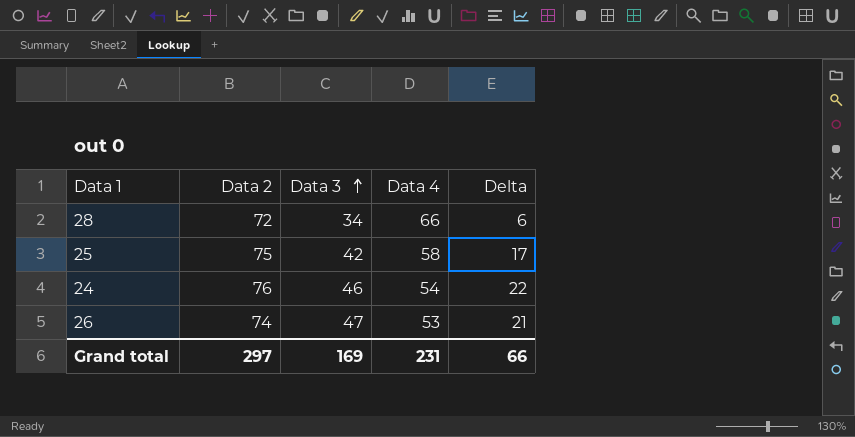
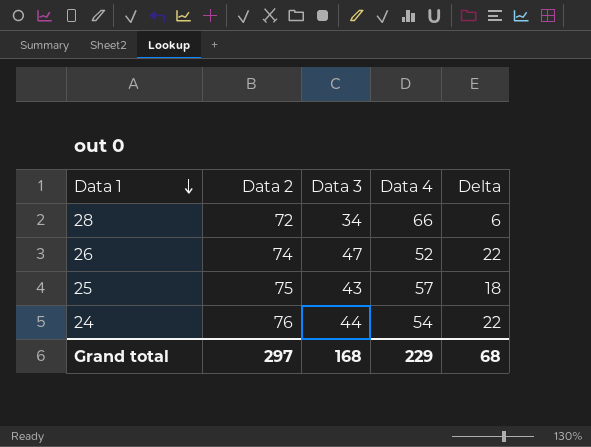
row order: Data 3 ascending -> Data 1 descending
26 | Data 4: 53 -> 52
26 | Delta: 21 -> 22
25 | Data 3: 42 -> 43
25 | Data 4: 58 -> 57
25 | Delta: 17 -> 18
24 | Data 3: 46 -> 44
Grand total | Data 3: 169 -> 168
Grand total | Data 4: 231 -> 229
Grand total | Delta: 66 -> 68

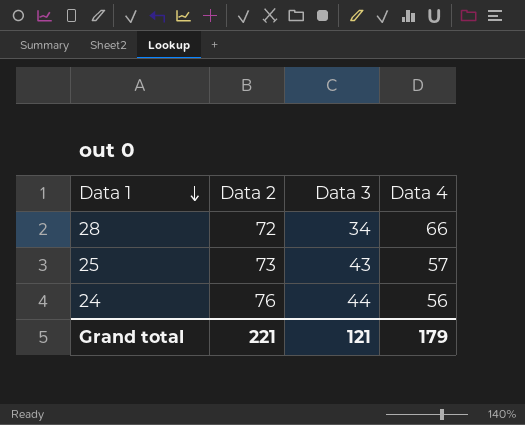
column Delta | formula: [Data 2] - [Data 4] -> none
row 26: 74 | 47 | 52 | 22 -> none
25 | Data 2: 75 -> 73
24 | Data 4: 54 -> 56
Grand total | Data 2: 297 -> 221
Grand total | Data 3: 168 -> 121
Grand total | Data 4: 229 -> 179

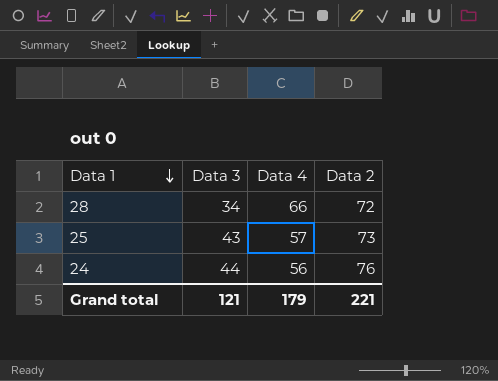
column Data 2 | position: 2 -> 4

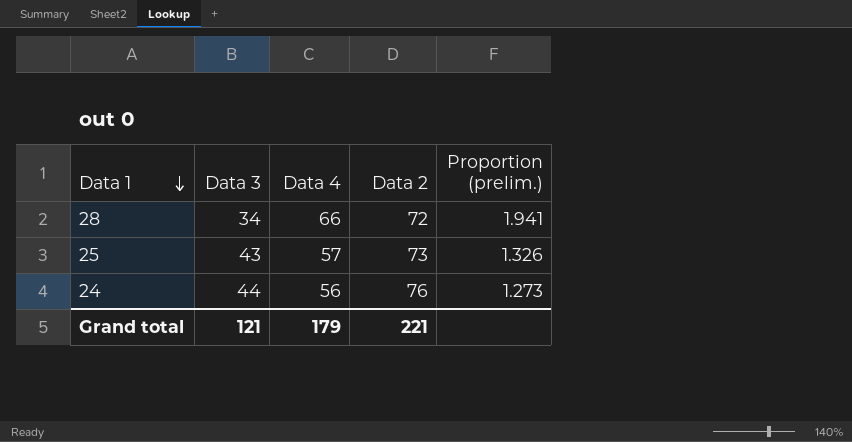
column Proportion (prelim.) | formula: none -> [Data 4] / [Data 3]

